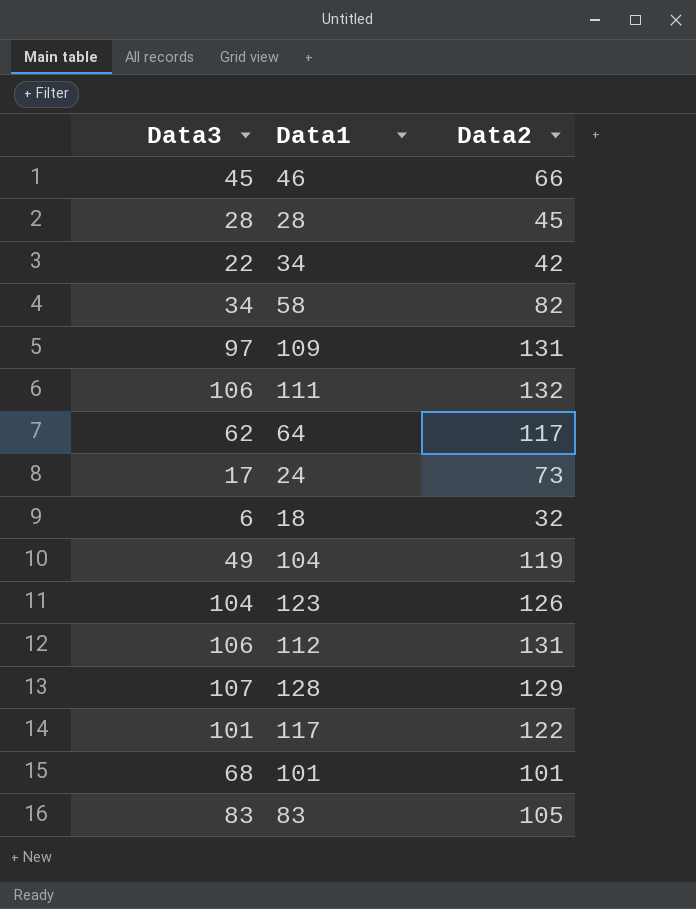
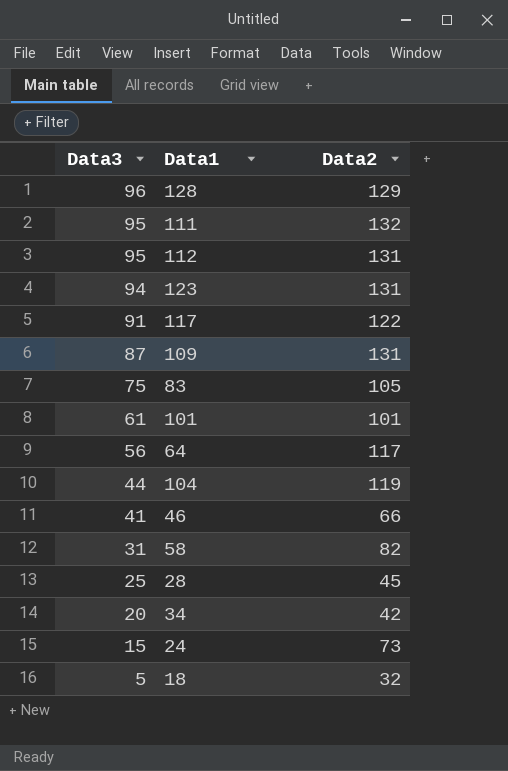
row order: none -> Data3 descending
128 | Data3: 107 -> 96
111 | Data3: 106 -> 95
112 | Data3: 106 -> 95
123 | Data3: 104 -> 94
123 | Data2: 126 -> 131
117 | Data3: 101 -> 91
109 | Data3: 97 -> 87
83 | Data3: 83 -> 75
101 | Data3: 68 -> 61
64 | Data3: 62 -> 56
104 | Data3: 49 -> 44
46 | Data3: 45 -> 41
58 | Data3: 34 -> 31
28 | Data3: 28 -> 25
34 | Data3: 22 -> 20
24 | Data3: 17 -> 15
18 | Data3: 6 -> 5

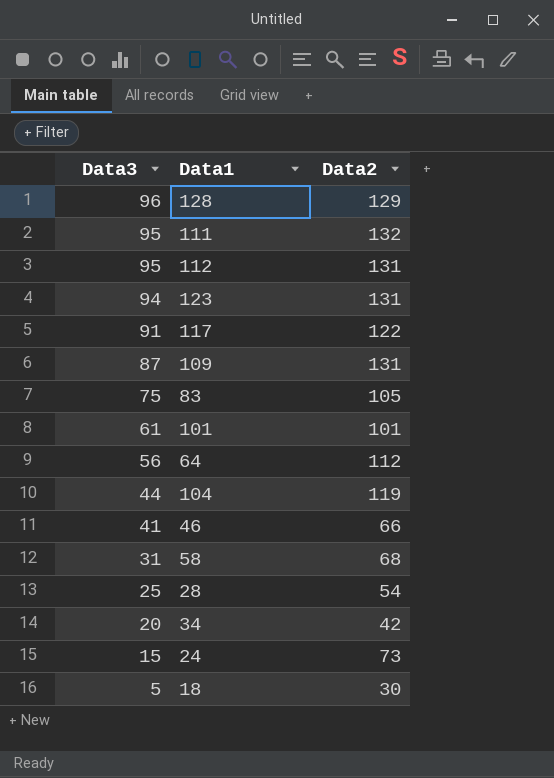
64 | Data2: 117 -> 112
58 | Data2: 82 -> 68
28 | Data2: 45 -> 54
18 | Data2: 32 -> 30

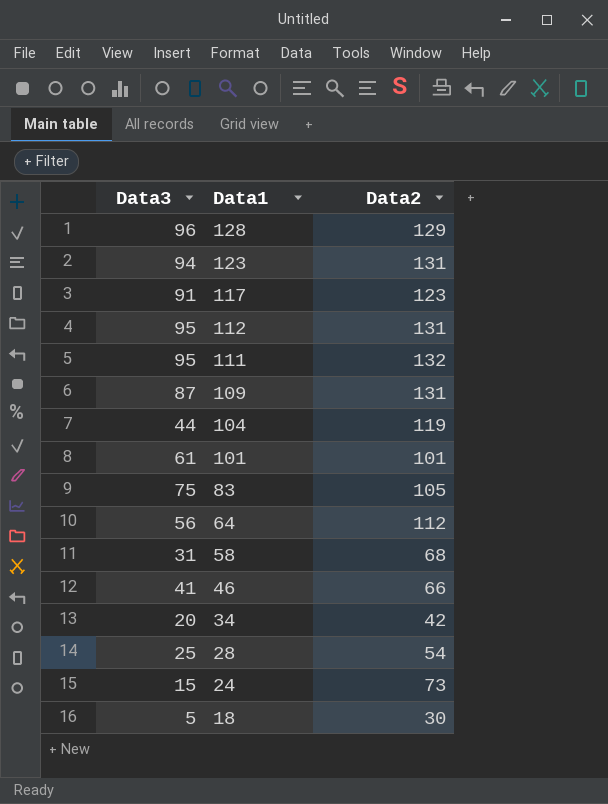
row order: Data3 descending -> Data1 descending
117 | Data2: 122 -> 123

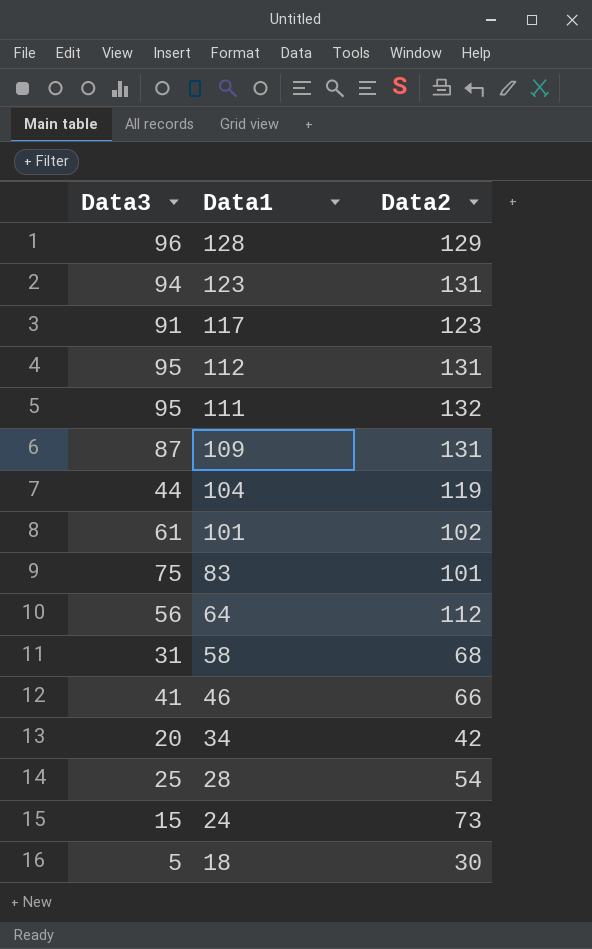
101 | Data2: 101 -> 102
83 | Data2: 105 -> 101

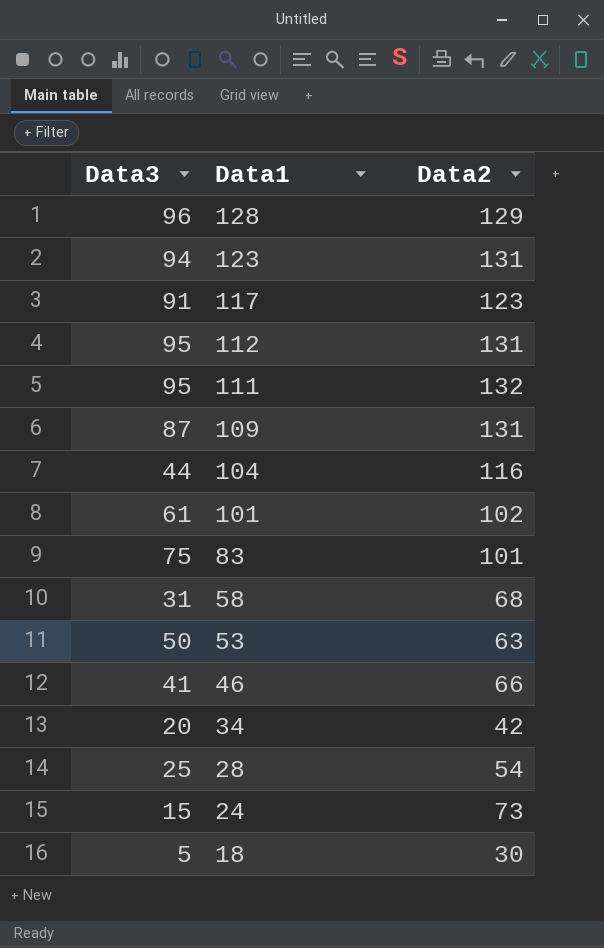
row 64: 56 | 112 -> none
104 | Data2: 119 -> 116
row 53: none -> 50 | 63

